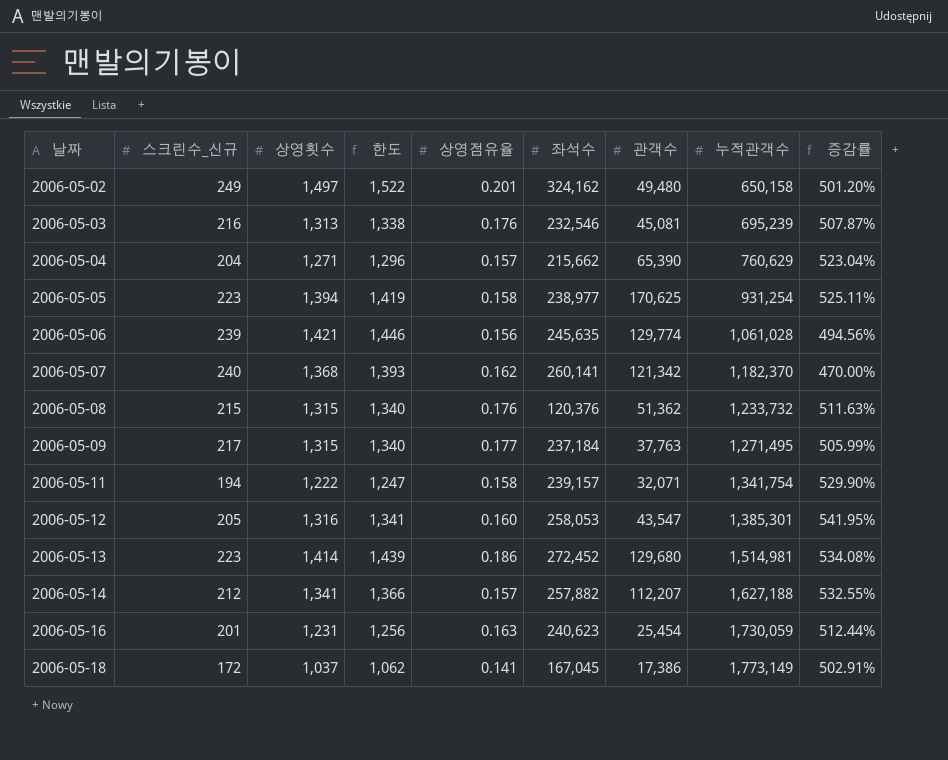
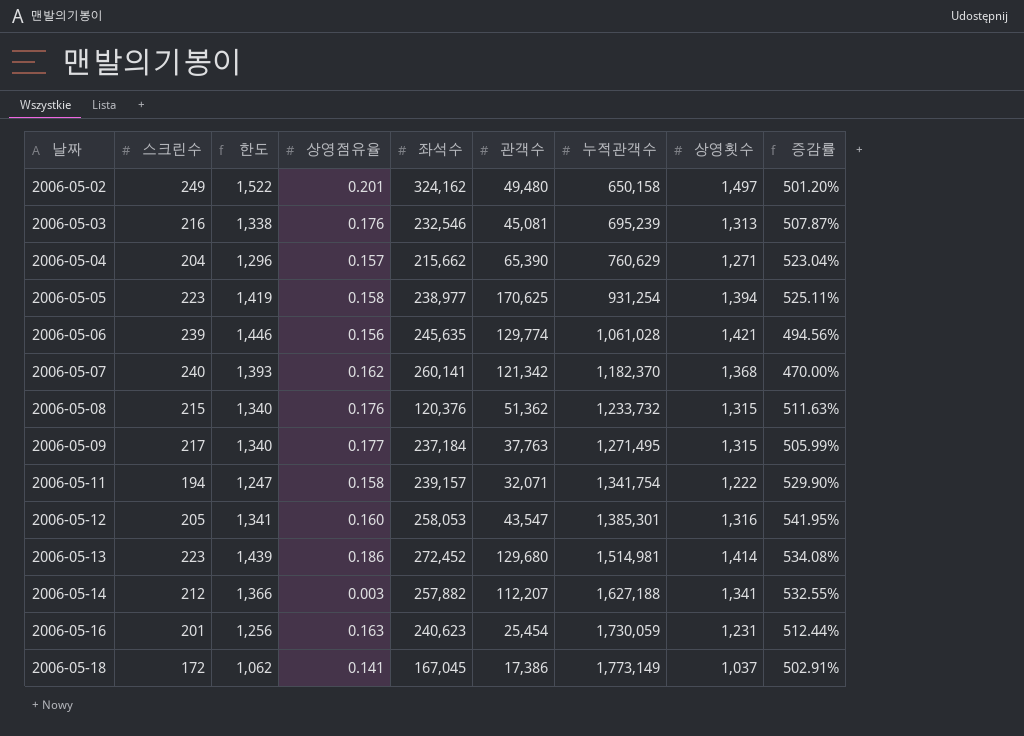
column name: 스크린수_신규 -> 스크린수
column 상영횟수 | position: 3 -> 8
2006-05-14 | 상영점유율: 0.157 -> 0.003

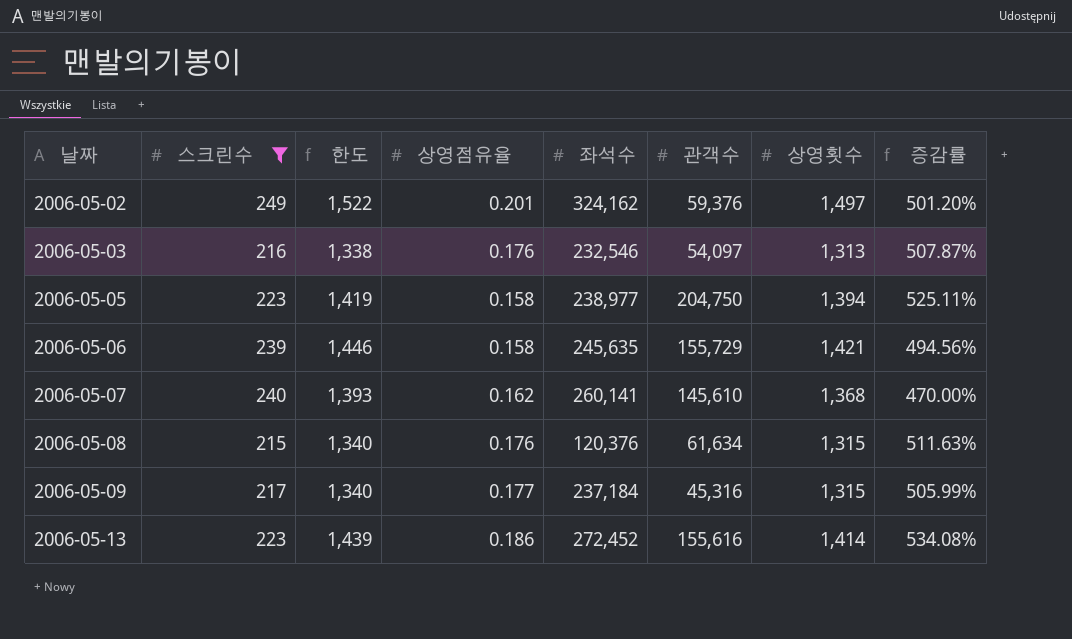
filter: none -> 스크린수 >= 215
column 누적관객수 | position: 7 -> none
2006-05-02 | 관객수: 49,480 -> 59,376
2006-05-03 | 관객수: 45,081 -> 54,097
2006-05-05 | 관객수: 170,625 -> 204,750
2006-05-06 | 상영점유율: 0.156 -> 0.158
2006-05-06 | 관객수: 129,774 -> 155,729
2006-05-07 | 관객수: 121,342 -> 145,610
2006-05-08 | 관객수: 51,362 -> 61,634
2006-05-09 | 관객수: 37,763 -> 45,316
2006-05-13 | 관객수: 129,680 -> 155,616

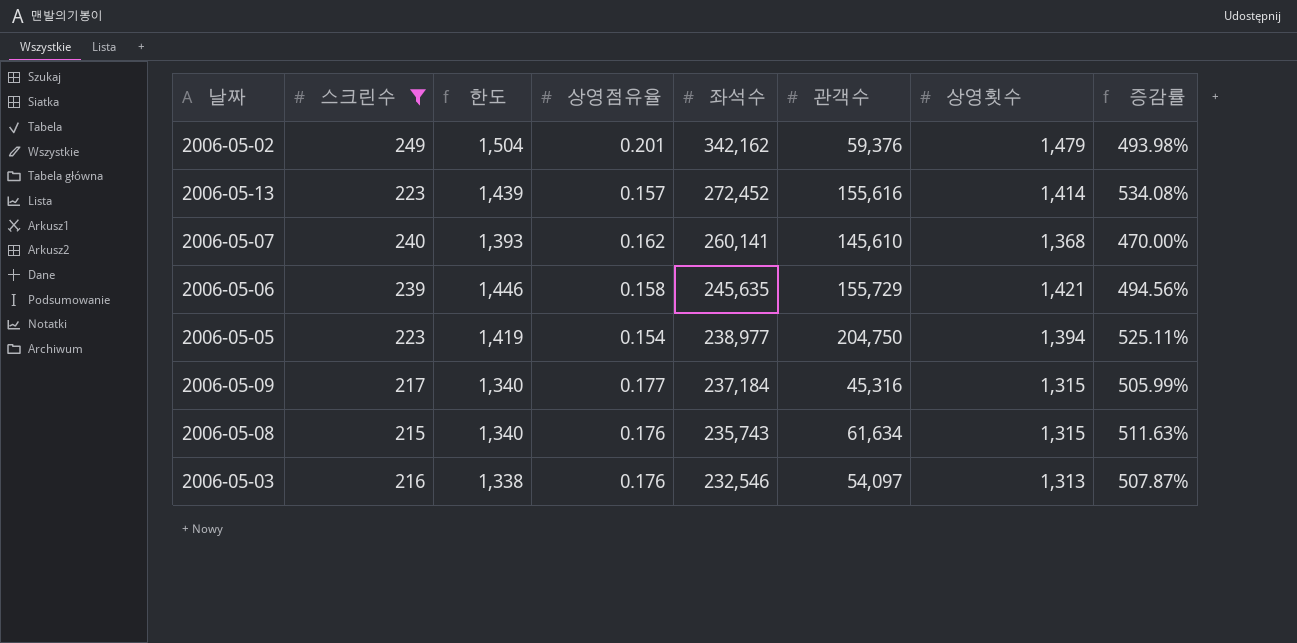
row order: 날짜 ascending -> 좌석수 descending
2006-05-02 | 한도: 1,522 -> 1,504
2006-05-02 | 좌석수: 324,162 -> 342,162
2006-05-02 | 상영횟수: 1,497 -> 1,479
2006-05-02 | 증감률: 501.20% -> 493.98%
2006-05-13 | 상영점유율: 0.186 -> 0.157
2006-05-05 | 상영점유율: 0.158 -> 0.154
2006-05-08 | 좌석수: 120,376 -> 235,743

